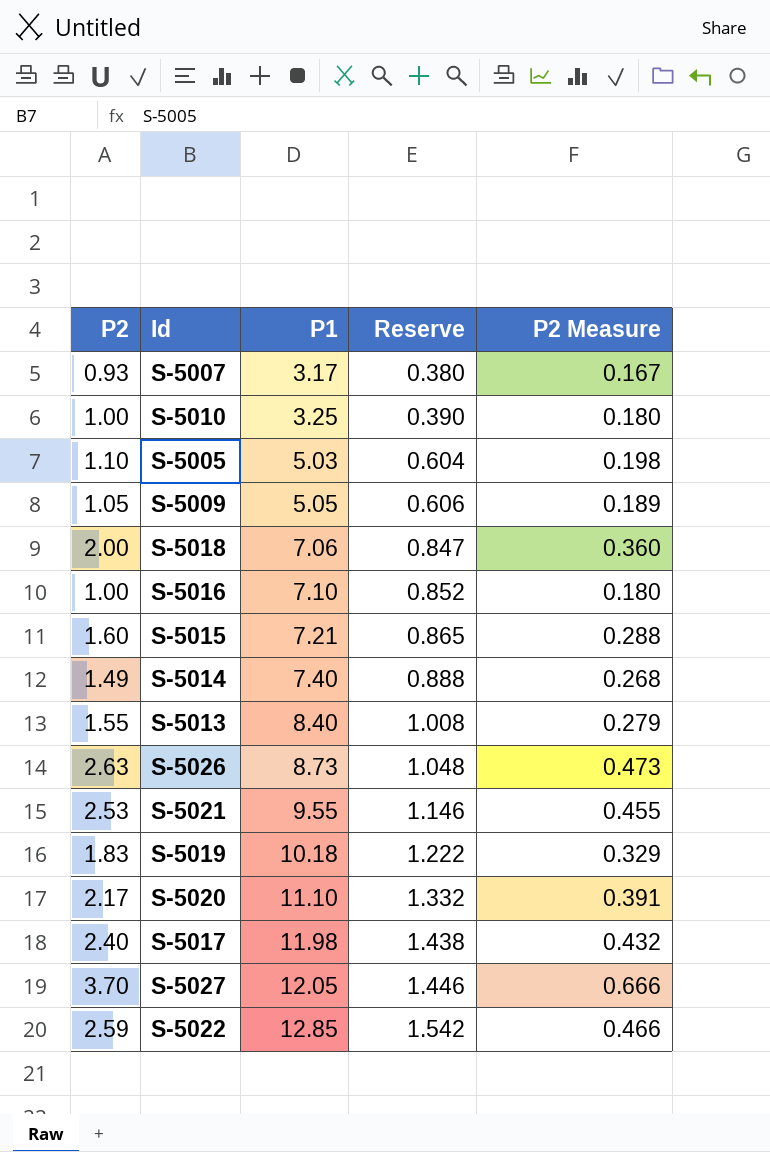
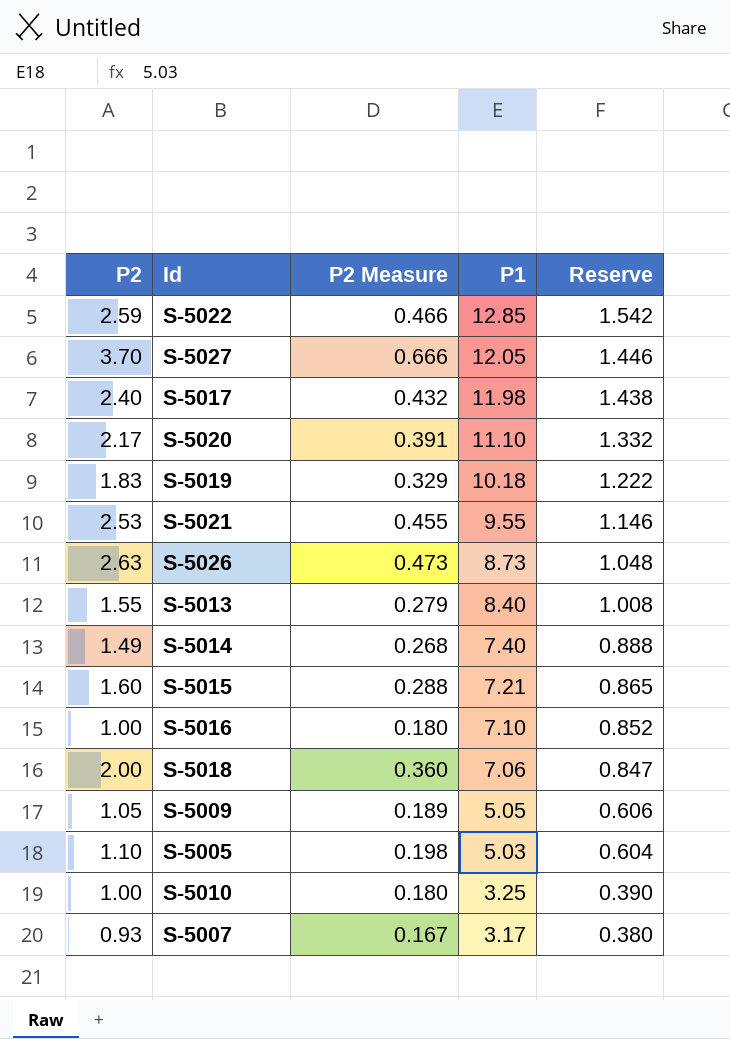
row order: P1 ascending -> P1 descending
column P2 Measure | position: 5 -> 3

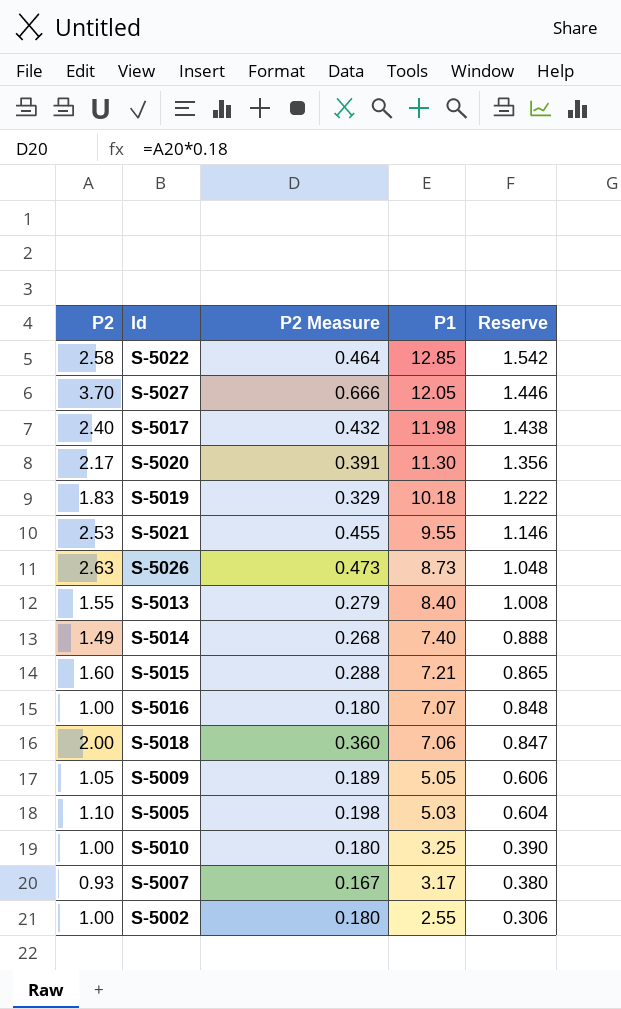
S-5022 | P2: 2.59 -> 2.58
S-5022 | P2 Measure: 0.466 -> 0.464
S-5020 | P1: 11.10 -> 11.30
S-5020 | Reserve: 1.332 -> 1.356
S-5016 | P1: 7.10 -> 7.07
S-5016 | Reserve: 0.852 -> 0.848
row S-5002: none -> 1.00 | 0.180 | 2.55 | 0.306

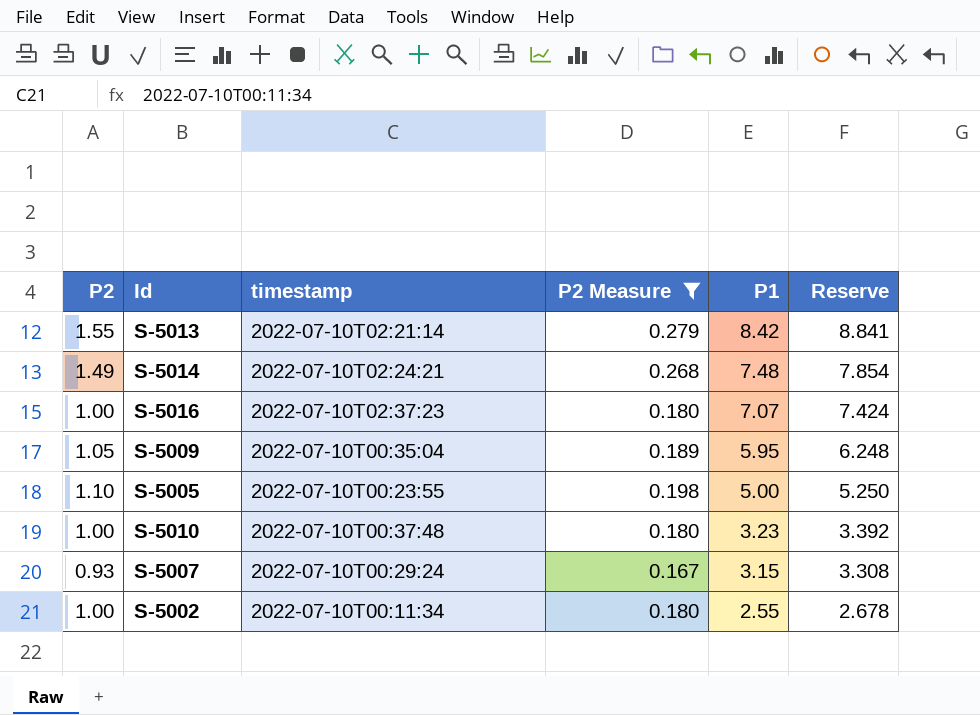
filter: none -> P2 Measure <= 0.279
column timestamp | position: none -> 3
column Reserve | formula: [P1] * 0.12 -> [P1] * 1.05
S-5013 | P1: 8.40 -> 8.42
S-5014 | P1: 7.40 -> 7.48
S-5009 | P1: 5.05 -> 5.95
S-5005 | P1: 5.03 -> 5.00
S-5010 | P1: 3.25 -> 3.23
S-5007 | P1: 3.17 -> 3.15

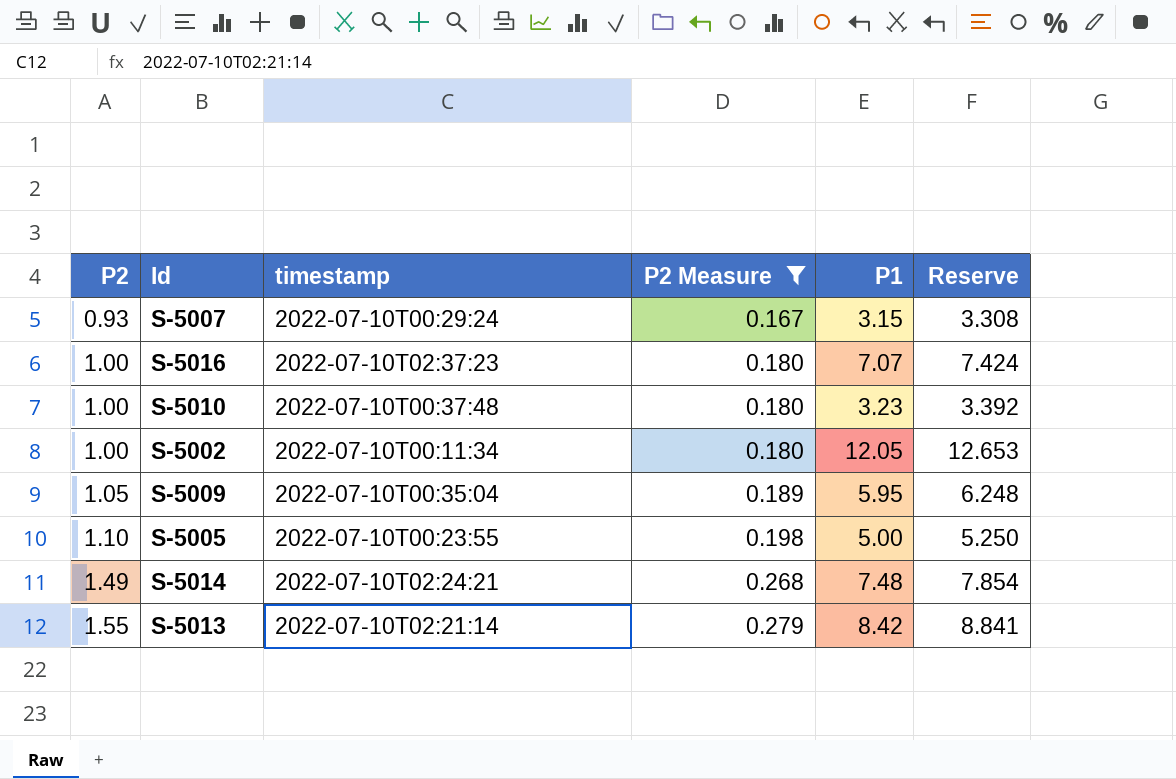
row order: P1 descending -> P2 ascending
S-5002 | P1: 2.55 -> 12.05
S-5002 | Reserve: 2.678 -> 12.653

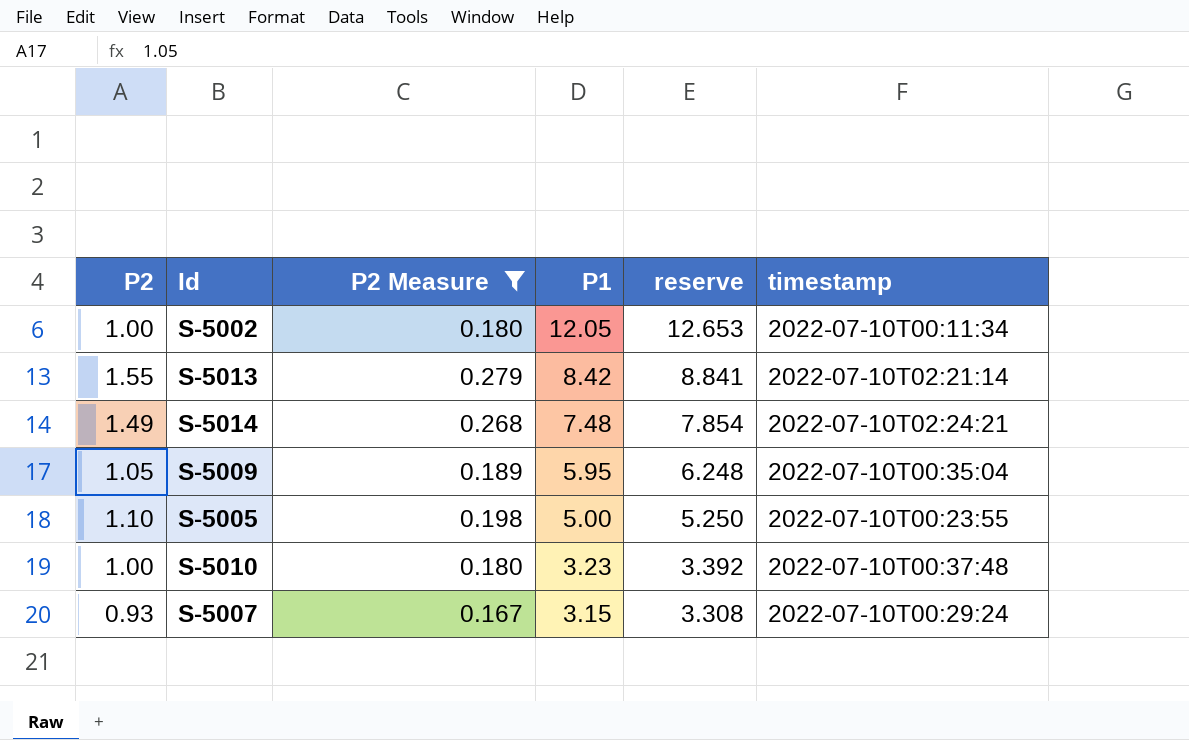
row order: P2 ascending -> P1 descending
column name: Reserve -> reserve
column timestamp | position: 3 -> 6
row S-5016: 1.00 | 2022-07-10T02:37:23 | 0.180 | 7.07 | 7.424 -> none

